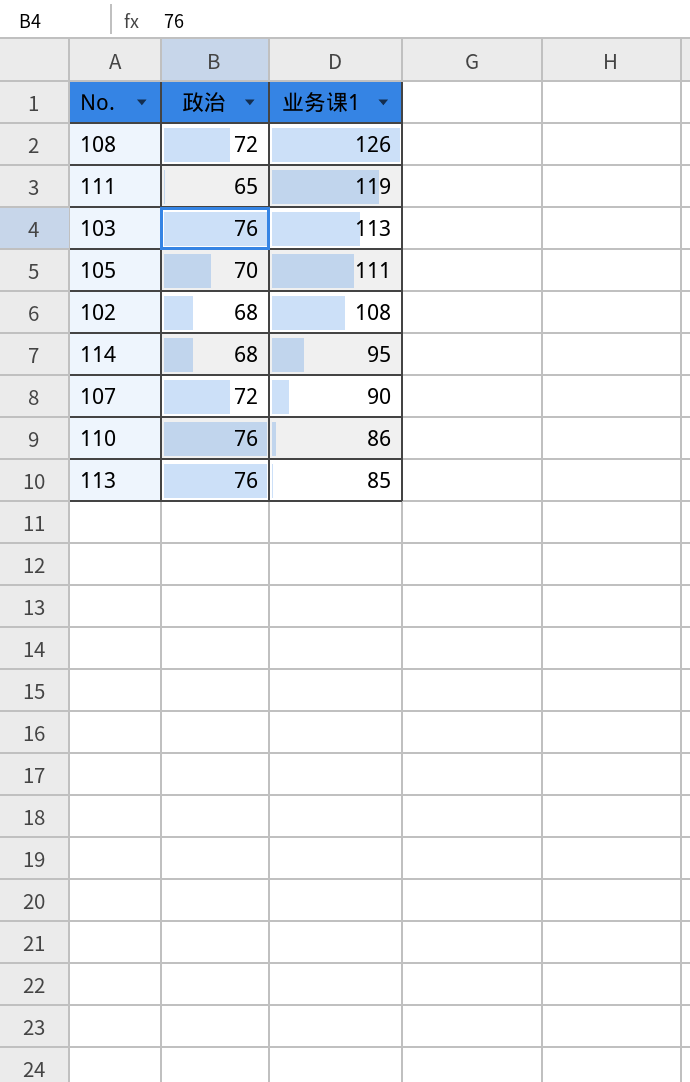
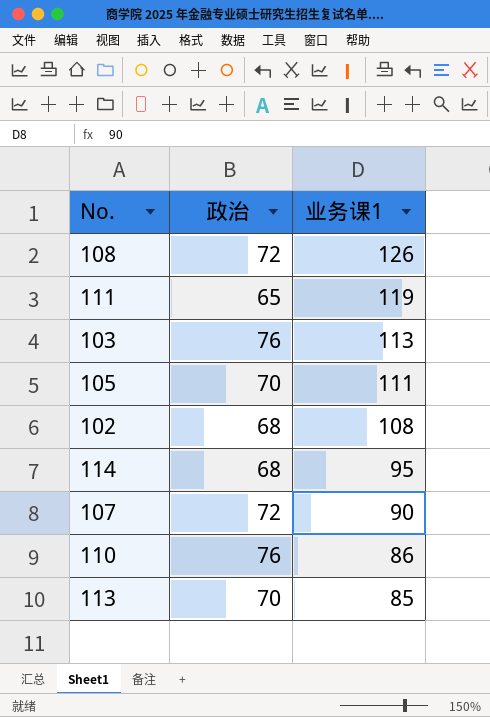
113 | 政治: 76 -> 70

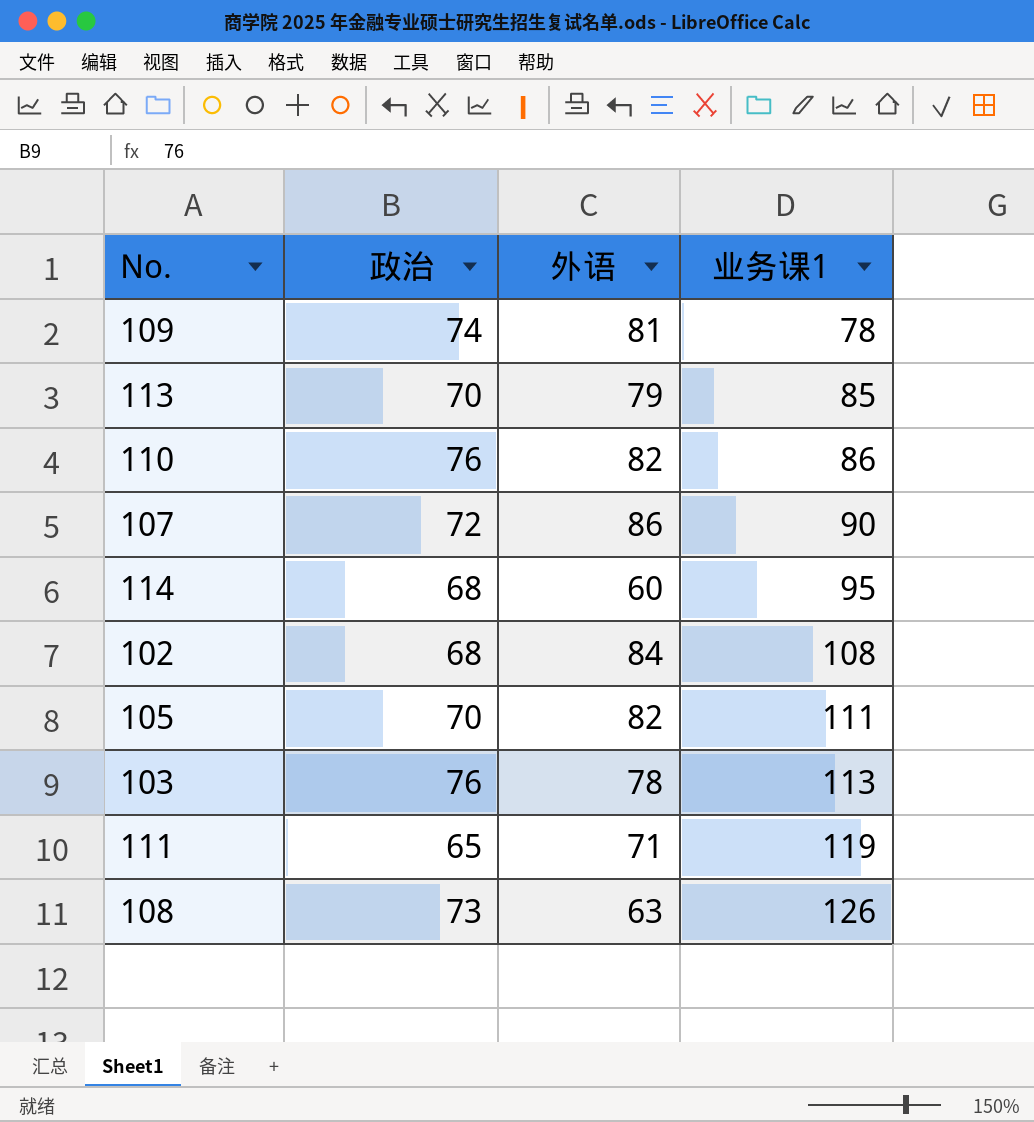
row order: 业务课1 descending -> 业务课1 ascending
column 外语 | position: none -> 3
row 109: none -> 74 | 81 | 78
108 | 政治: 72 -> 73

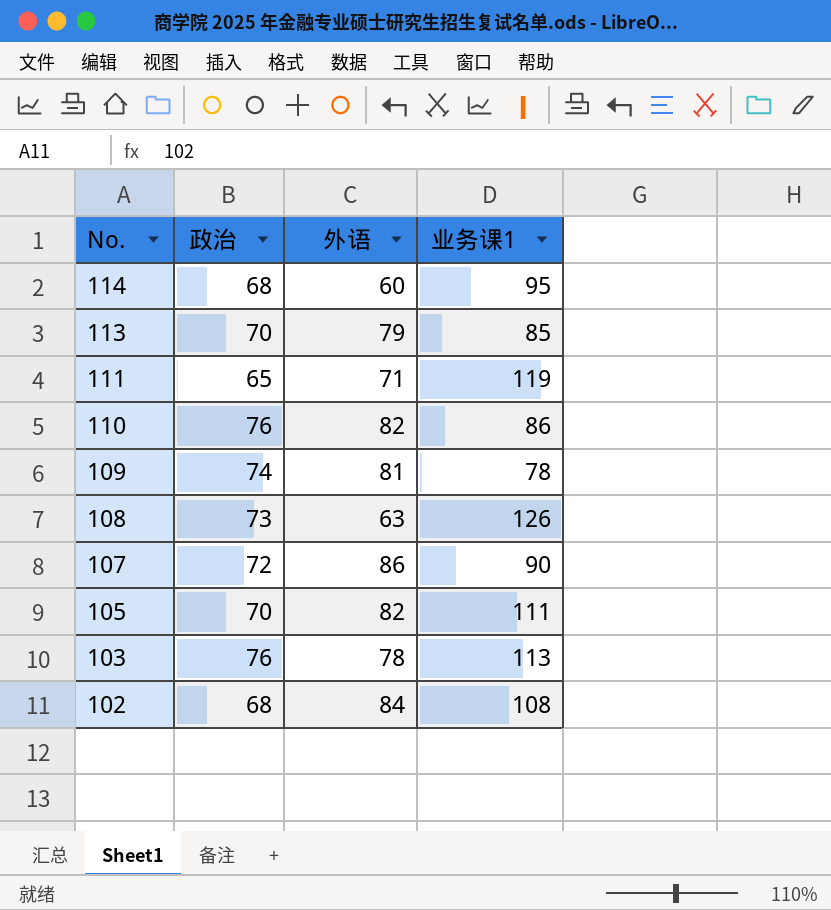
row order: 业务课1 ascending -> No. descending

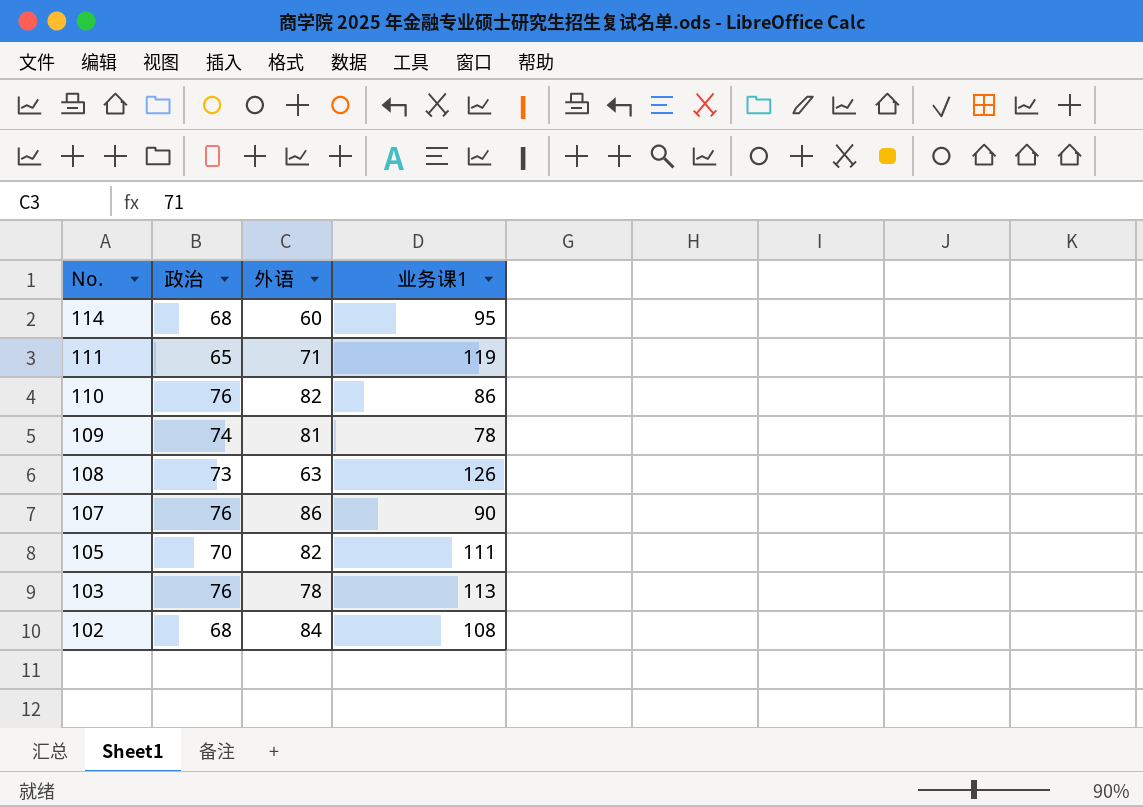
row 113: 70 | 79 | 85 -> none
107 | 政治: 72 -> 76

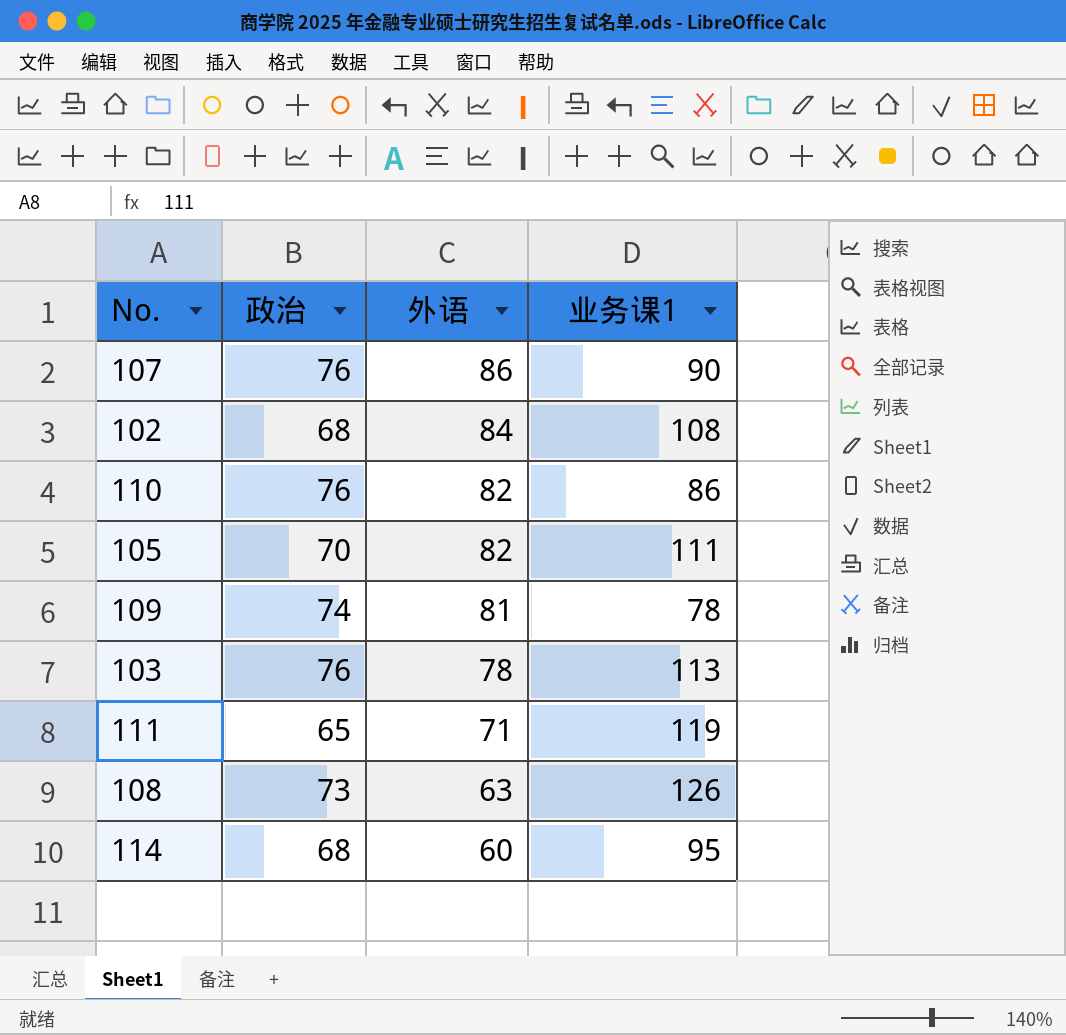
row order: No. descending -> 外语 descending

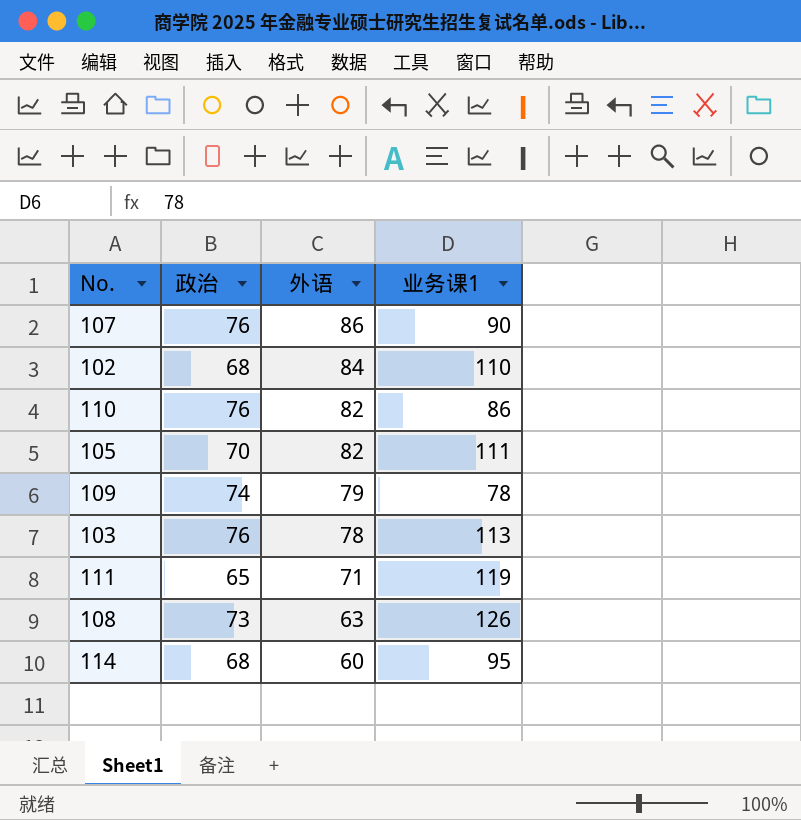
102 | 业务课1: 108 -> 110
109 | 外语: 81 -> 79

